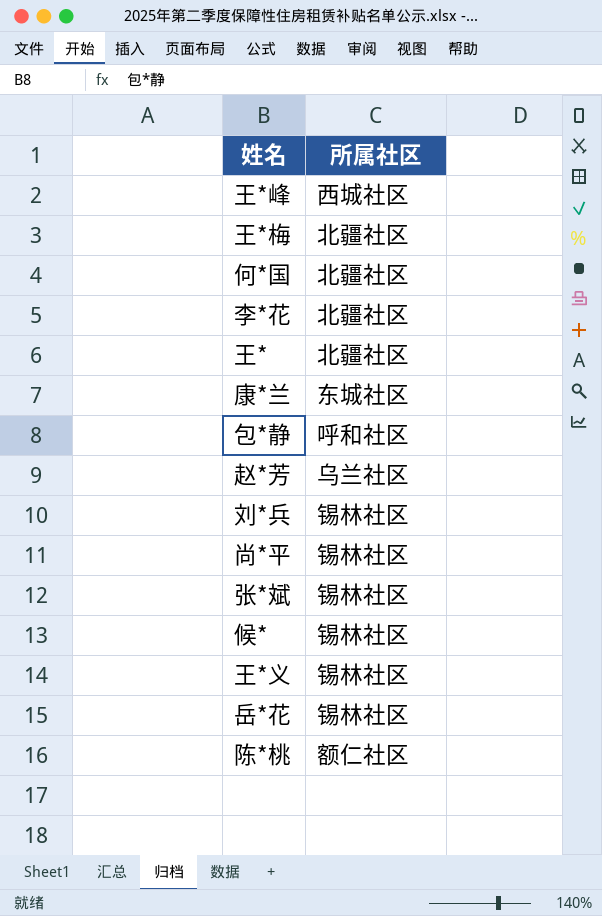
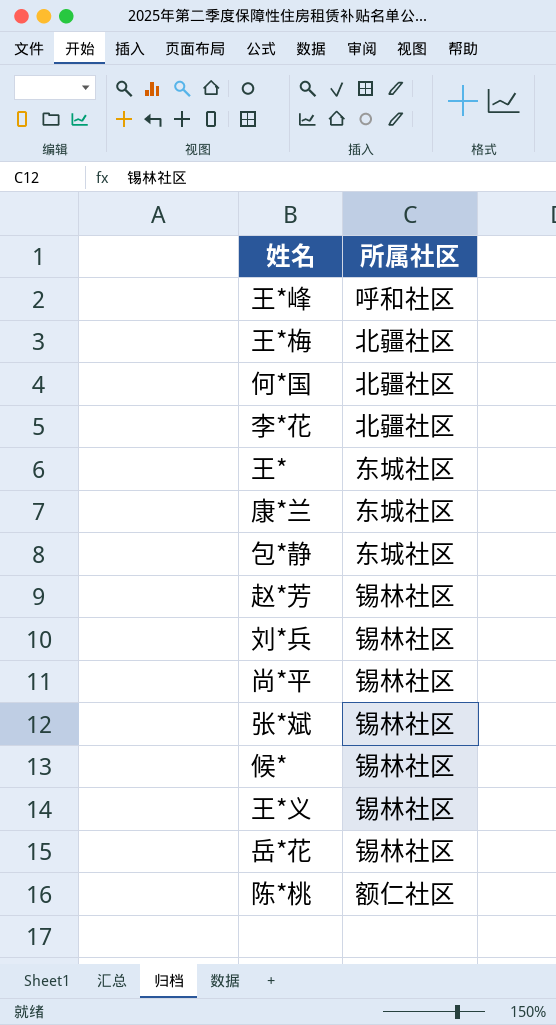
王*峰 | 所属社区: 西城社区 -> 呼和社区
王* | 所属社区: 北疆社区 -> 东城社区
包*静 | 所属社区: 呼和社区 -> 东城社区
赵*芳 | 所属社区: 乌兰社区 -> 锡林社区

